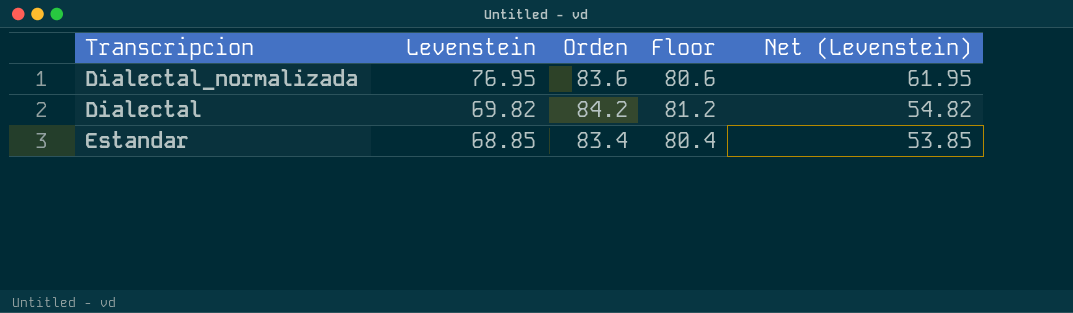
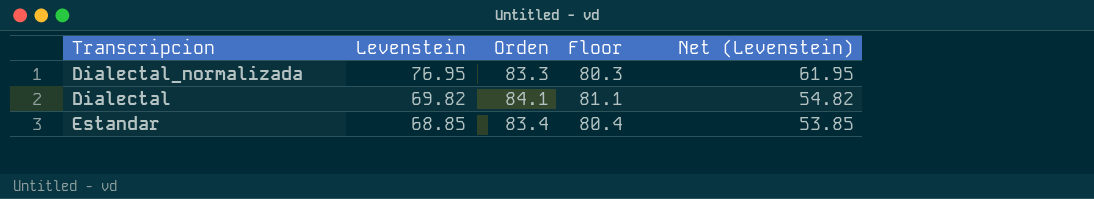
Dialectal_normalizada | Orden: 83.6 -> 83.3
Dialectal_normalizada | Floor: 80.6 -> 80.3
Dialectal | Orden: 84.2 -> 84.1
Dialectal | Floor: 81.2 -> 81.1

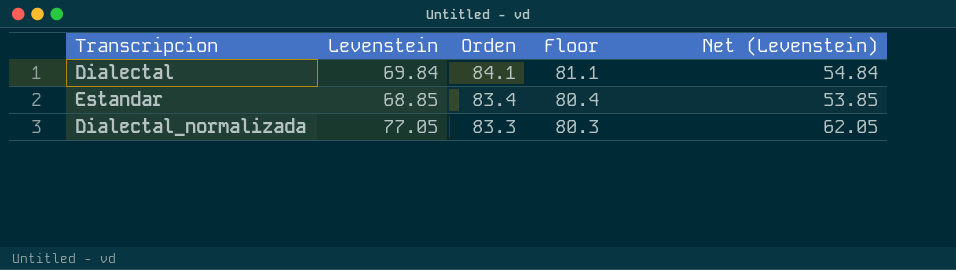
row order: Levenstein descending -> Orden descending
Dialectal | Levenstein: 69.82 -> 69.84
Dialectal | Net (Levenstein): 54.82 -> 54.84
Dialectal_normalizada | Levenstein: 76.95 -> 77.05
Dialectal_normalizada | Net (Levenstein): 61.95 -> 62.05

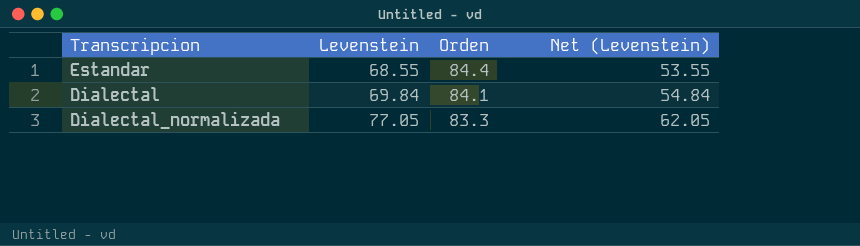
row order: Orden descending -> Levenstein ascending
column Floor | formula: [Orden] - 3 -> none
Estandar | Levenstein: 68.85 -> 68.55
Estandar | Orden: 83.4 -> 84.4
Estandar | Net (Levenstein): 53.85 -> 53.55

